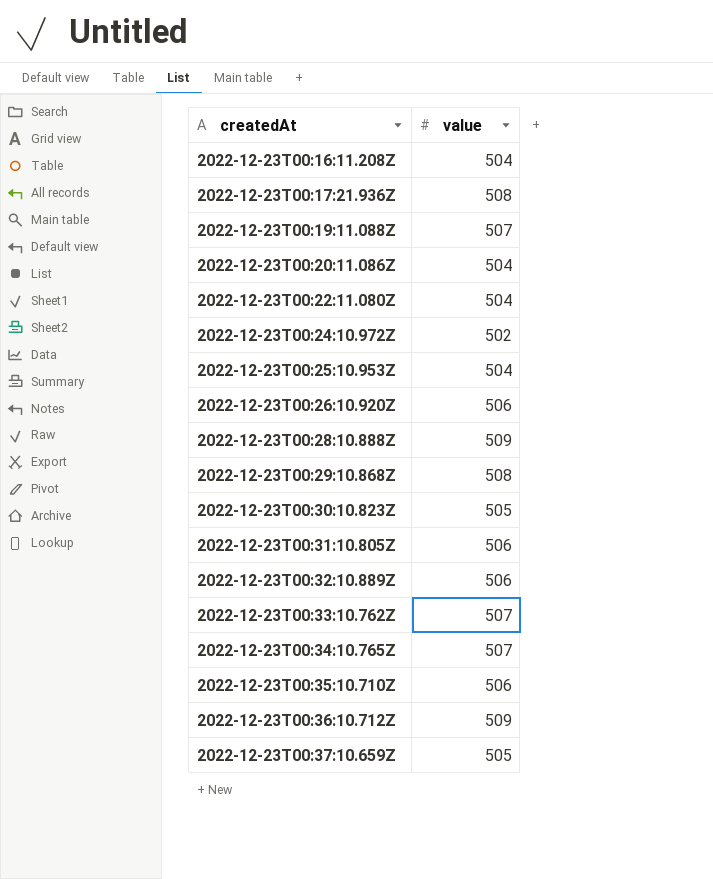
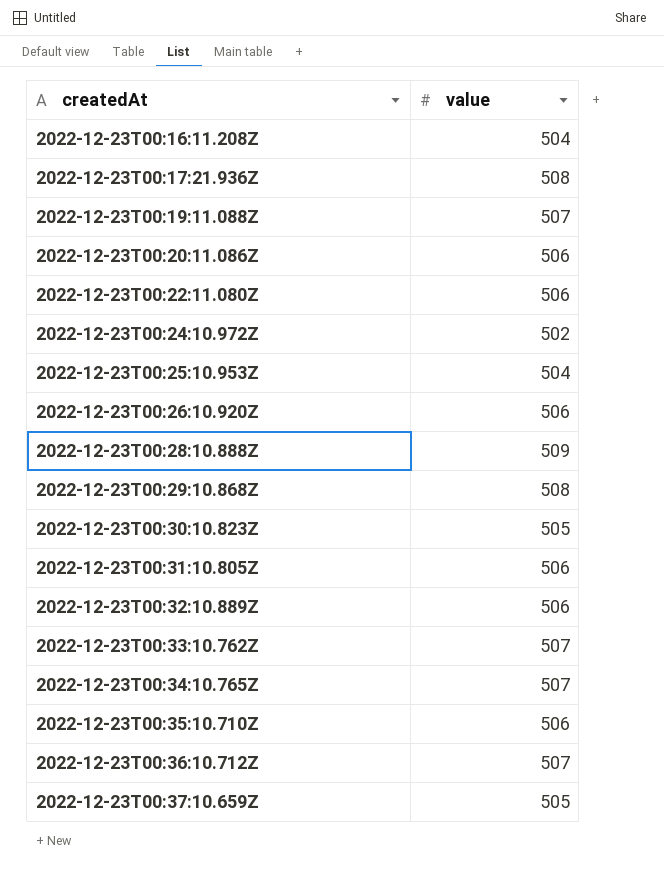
2022-12-23T00:20:11.086Z | value: 504 -> 506
2022-12-23T00:22:11.080Z | value: 504 -> 506
2022-12-23T00:36:10.712Z | value: 509 -> 507

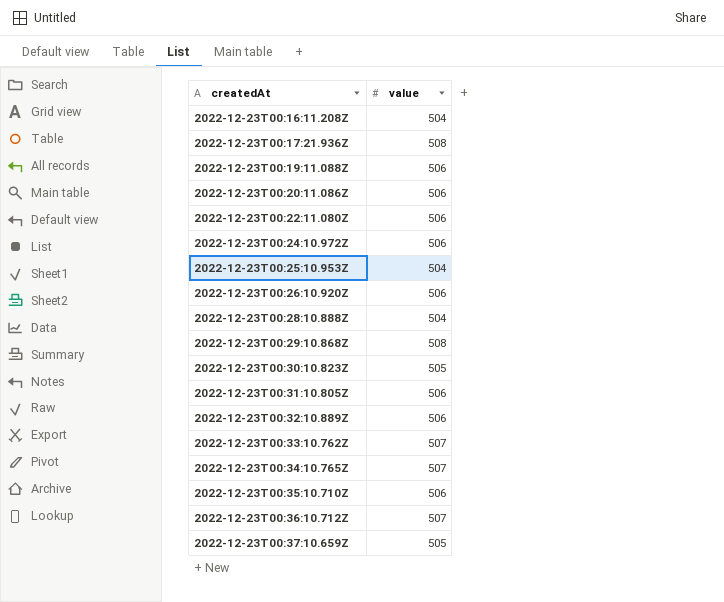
2022-12-23T00:19:11.088Z | value: 507 -> 506
2022-12-23T00:24:10.972Z | value: 502 -> 506
2022-12-23T00:28:10.888Z | value: 509 -> 504

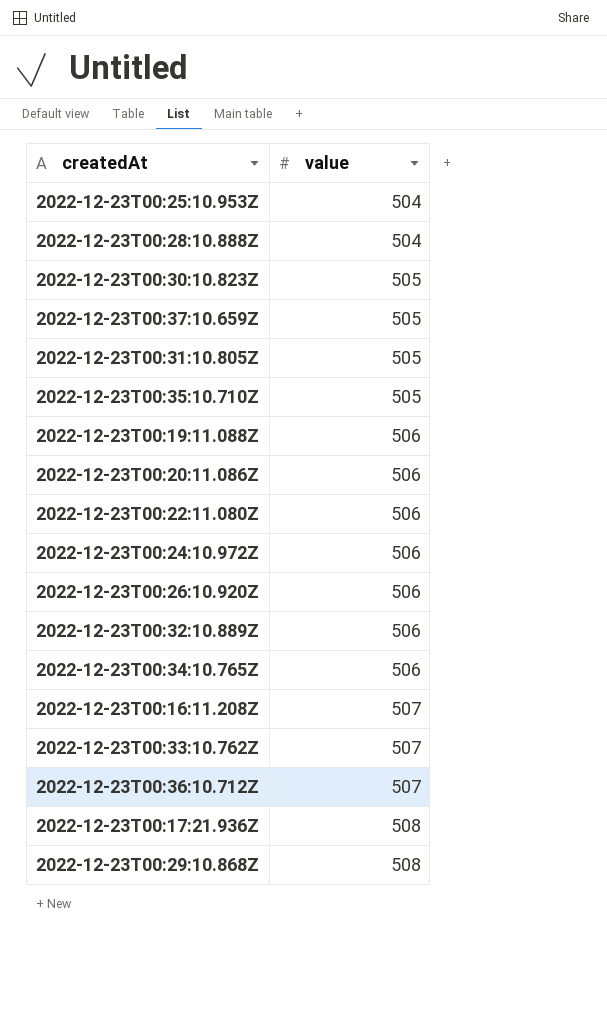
row order: createdAt ascending -> value ascending
2022-12-23T00:31:10.805Z | value: 506 -> 505
2022-12-23T00:35:10.710Z | value: 506 -> 505
2022-12-23T00:34:10.765Z | value: 507 -> 506
2022-12-23T00:16:11.208Z | value: 504 -> 507

